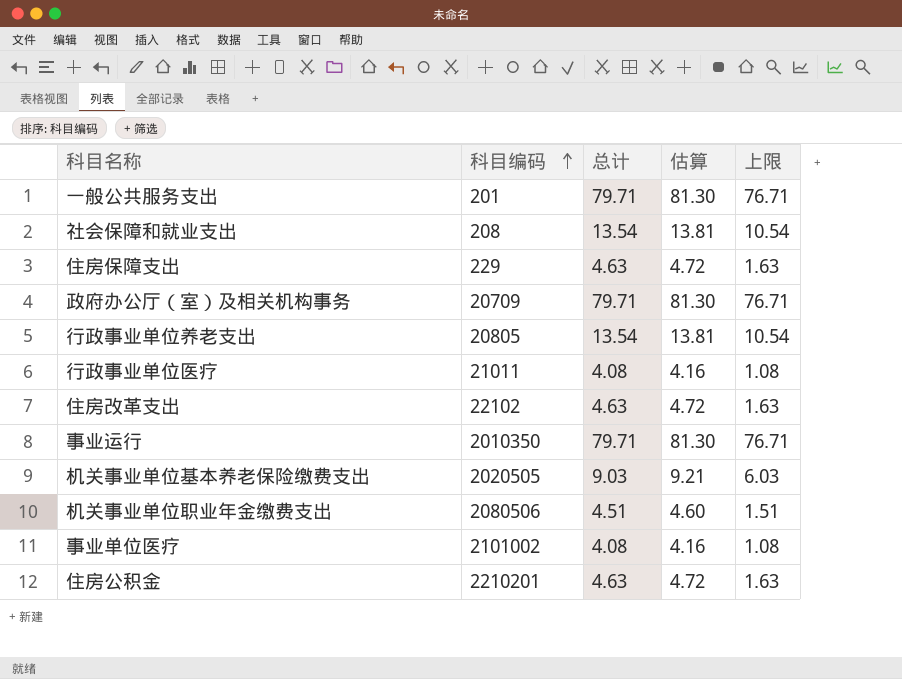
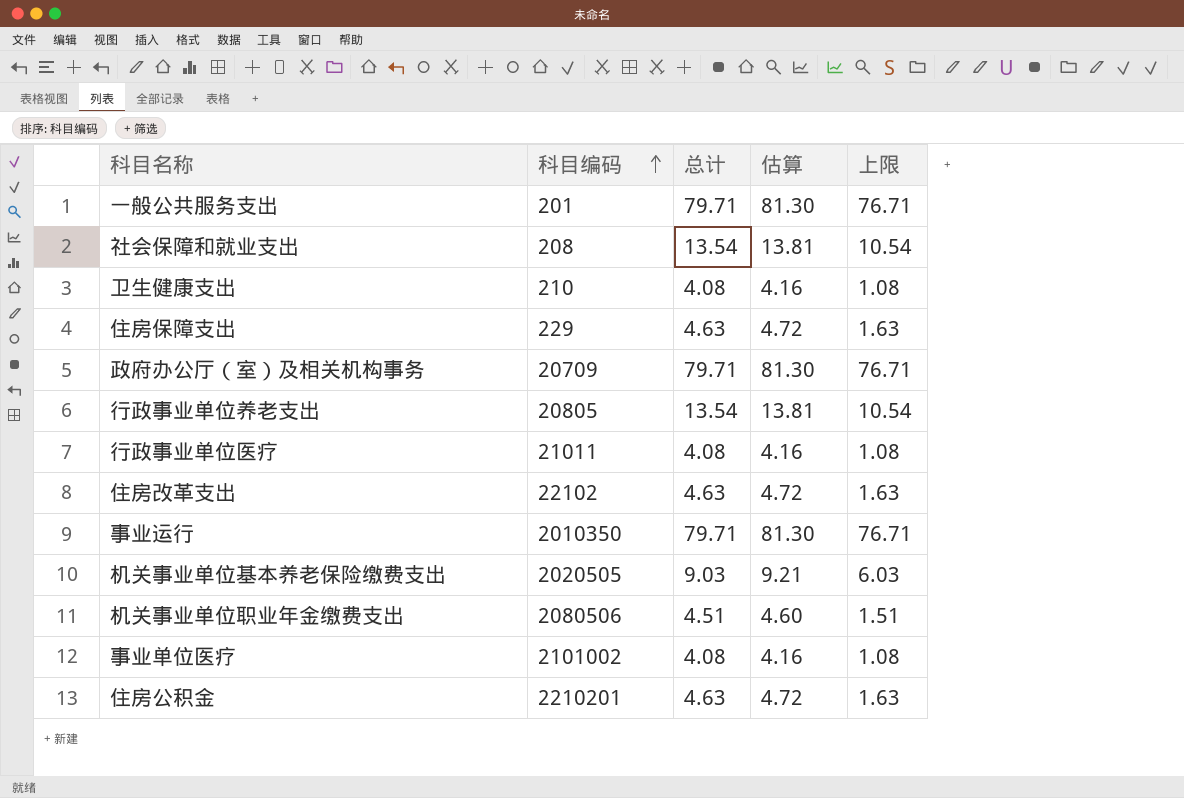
row 卫生健康支出: none -> 210 | 4.08 | 4.16 | 1.08

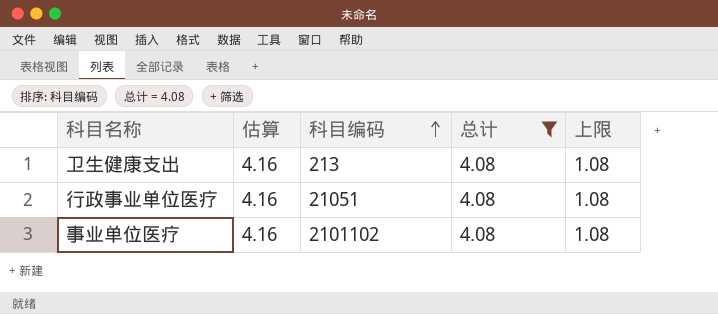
filter: none -> 总计 = 4.08
column 估算 | position: 4 -> 2
卫生健康支出 | 科目编码: 210 -> 213
行政事业单位医疗 | 科目编码: 21011 -> 21051
事业单位医疗 | 科目编码: 2101002 -> 2101102

